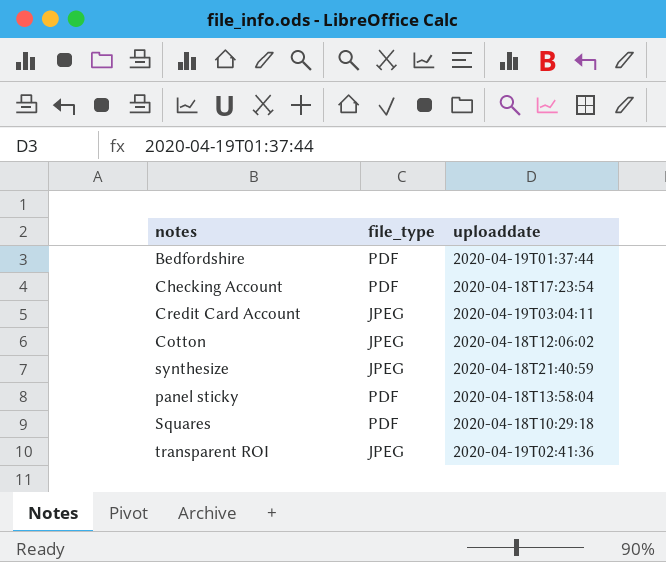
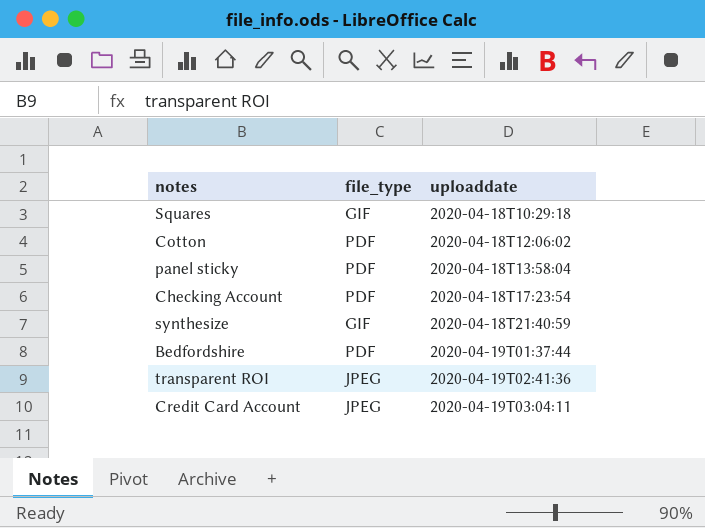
row order: none -> uploaddate ascending
Squares | file_type: PDF -> GIF
Cotton | file_type: JPEG -> PDF
synthesize | file_type: JPEG -> GIF

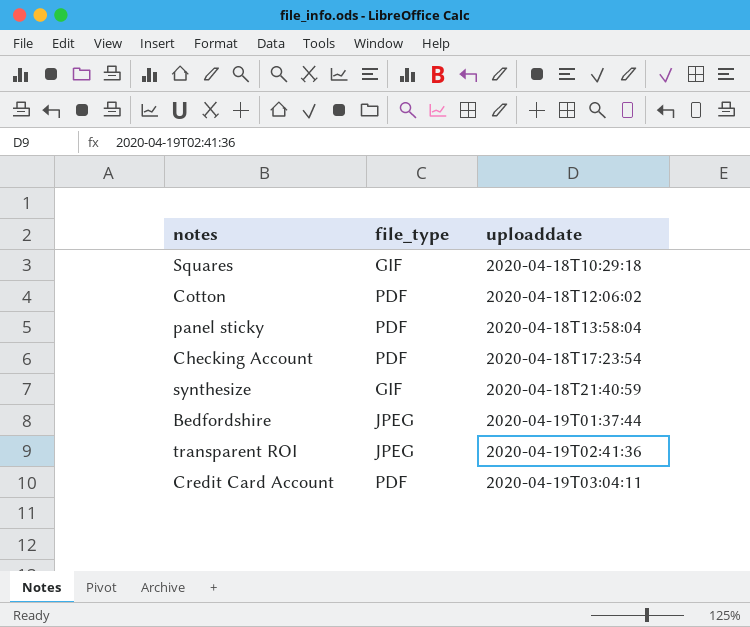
Bedfordshire | file_type: PDF -> JPEG
Credit Card Account | file_type: JPEG -> PDF

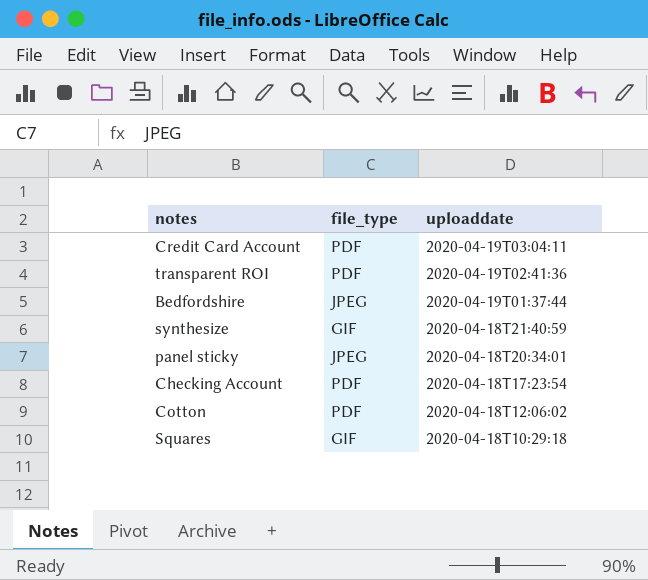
row order: uploaddate ascending -> uploaddate descending
transparent ROI | file_type: JPEG -> PDF
panel sticky | file_type: PDF -> JPEG
panel sticky | uploaddate: 2020-04-18T13:58:04 -> 2020-04-18T20:34:01

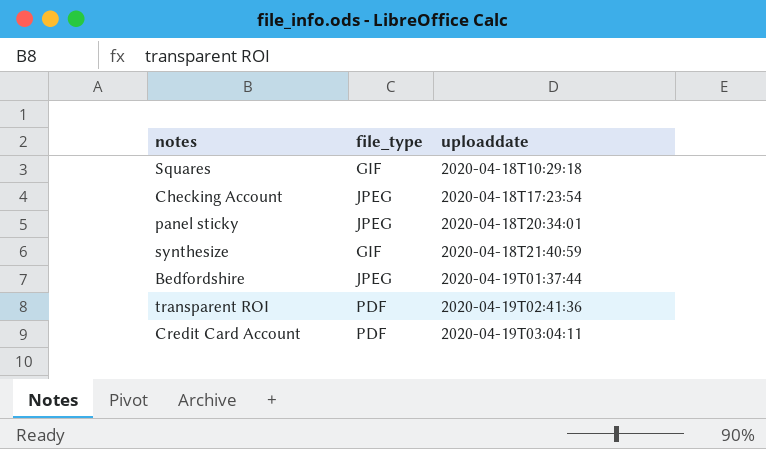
row order: uploaddate descending -> uploaddate ascending
row Cotton: PDF | 2020-04-18T12:06:02 -> none
Checking Account | file_type: PDF -> JPEG

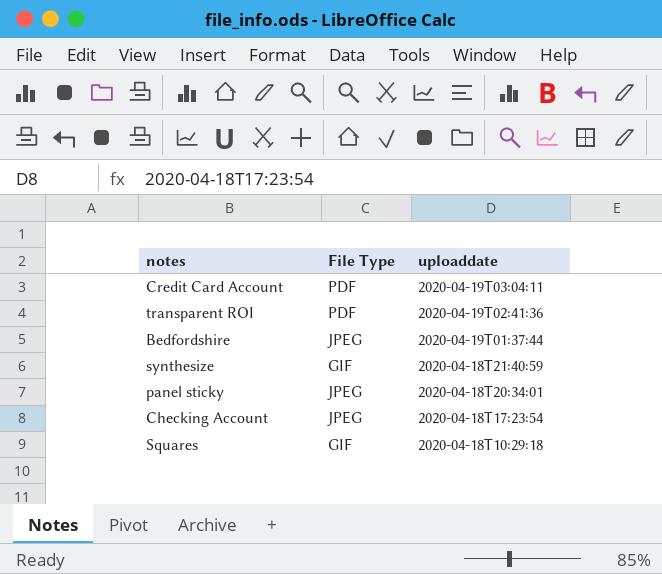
row order: uploaddate ascending -> uploaddate descending
column name: file_type -> File Type

